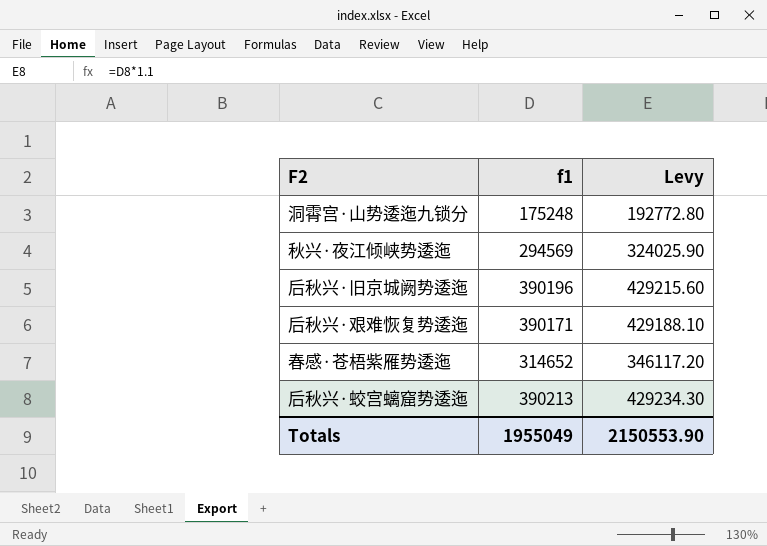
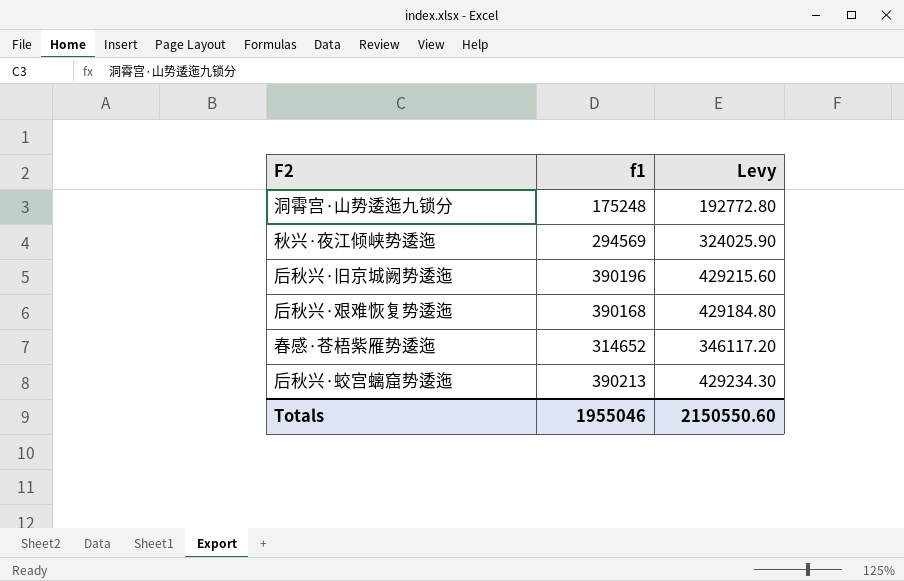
后秋兴·艰难恢复势逶迤 | f1: 390171 -> 390168
后秋兴·艰难恢复势逶迤 | Levy: 429188.10 -> 429184.80
Totals | f1: 1955049 -> 1955046
Totals | Levy: 2150553.90 -> 2150550.60

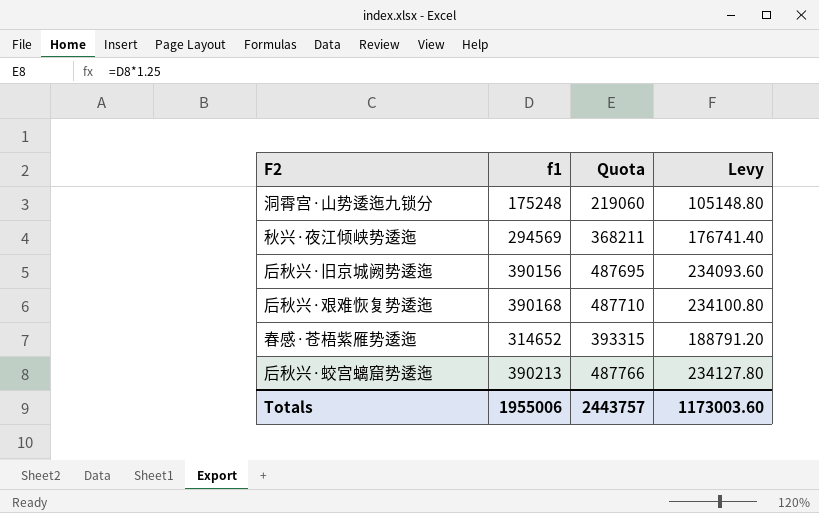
column Quota | formula: none -> [f1] * 1.25
column Levy | formula: [f1] * 1.1 -> [f1] * 0.6
后秋兴·旧京城阙势逶迤 | f1: 390196 -> 390156
Totals | f1: 1955046 -> 1955006
Totals | Levy: 2150550.60 -> 1173003.60

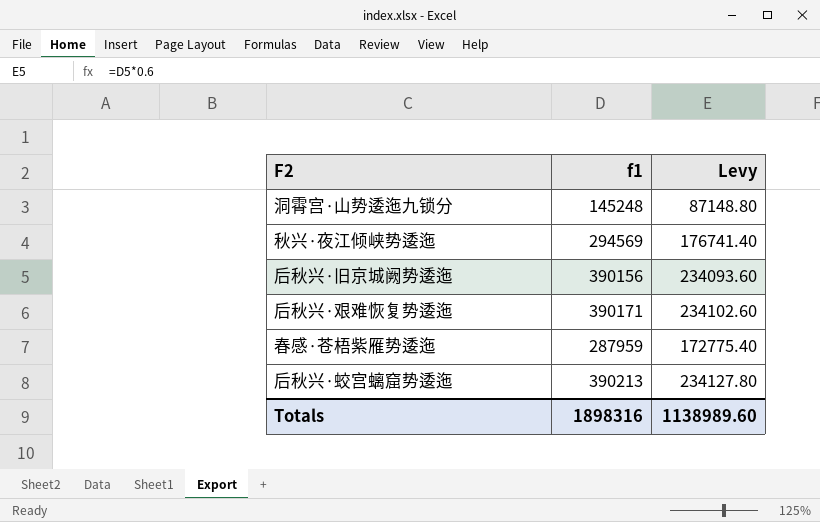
column Quota | formula: [f1] * 1.25 -> none
洞霄宫·山势逶迤九锁分 | f1: 175248 -> 145248
洞霄宫·山势逶迤九锁分 | Levy: 105148.80 -> 87148.80
后秋兴·艰难恢复势逶迤 | f1: 390168 -> 390171
后秋兴·艰难恢复势逶迤 | Levy: 234100.80 -> 234102.60
春感·苍梧紫雁势逶迤 | f1: 314652 -> 287959
春感·苍梧紫雁势逶迤 | Levy: 188791.20 -> 172775.40
Totals | f1: 1955006 -> 1898316
Totals | Levy: 1173003.60 -> 1138989.60

